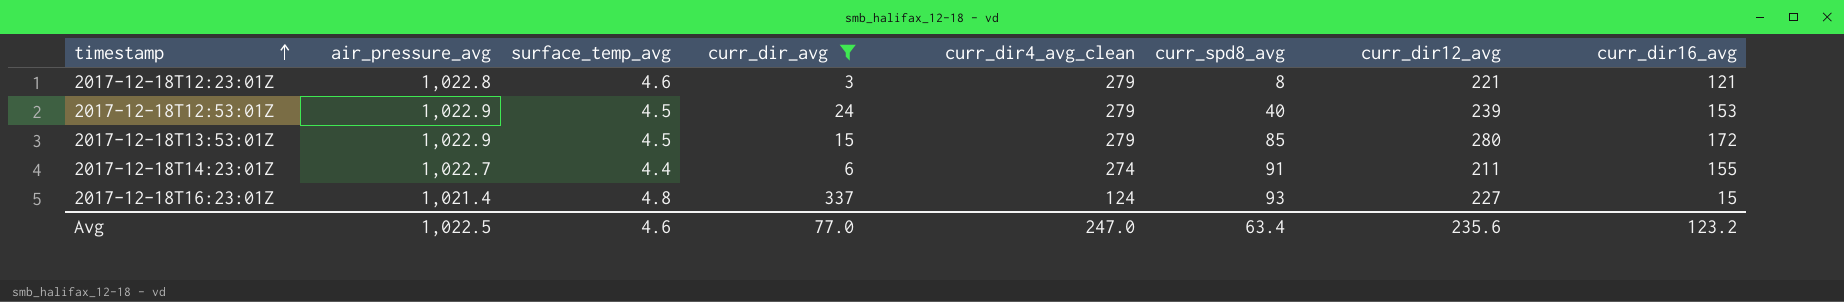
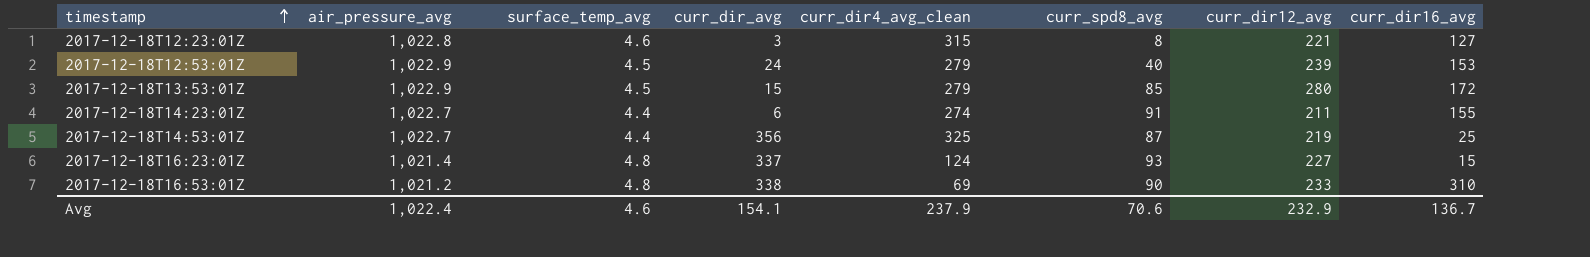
filter: curr_dir_avg <= 337 -> none
2017-12-18T12:23:01Z | curr_dir4_avg_clean: 279 -> 315
2017-12-18T12:23:01Z | curr_dir16_avg: 121 -> 127
Avg | air_pressure_avg: 1,022.5 -> 1,022.4
Avg | curr_dir_avg: 77.0 -> 154.1
Avg | curr_dir4_avg_clean: 247.0 -> 237.9
Avg | curr_spd8_avg: 63.4 -> 70.6
Avg | curr_dir12_avg: 235.6 -> 232.9
Avg | curr_dir16_avg: 123.2 -> 136.7

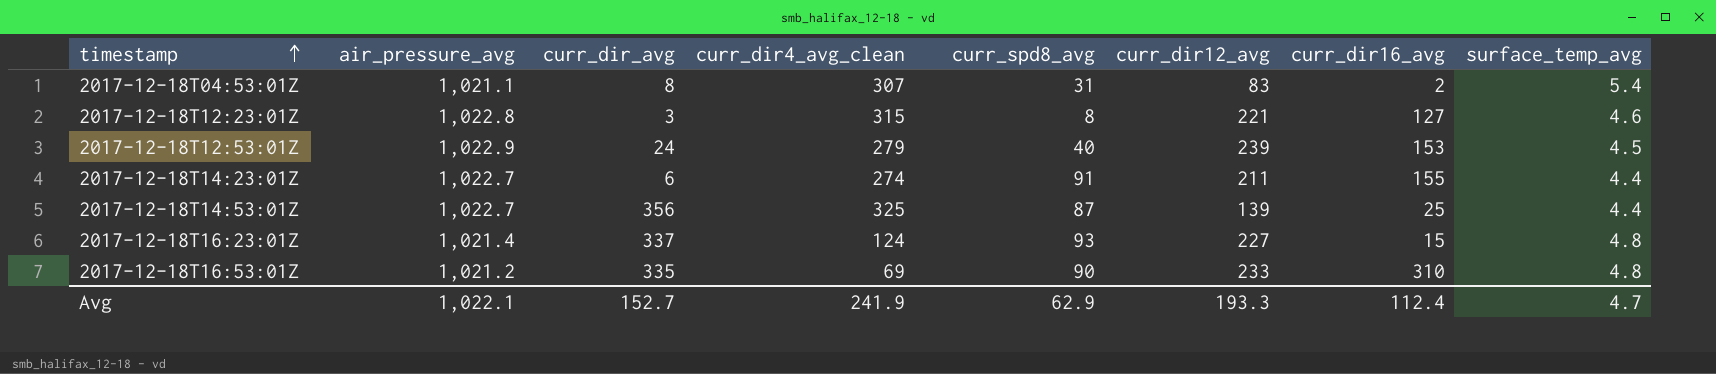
column surface_temp_avg | position: 3 -> 8
row 2017-12-18T13:53:01Z: 1,022.9 | 4.5 | 15 | 279 | 85 | 280 | 172 -> none
row 2017-12-18T04:53:01Z: none -> 1,021.1 | 8 | 307 | 31 | 83 | 2 | 5.4
2017-12-18T14:53:01Z | curr_dir12_avg: 219 -> 139
2017-12-18T16:53:01Z | curr_dir_avg: 338 -> 335
Avg | air_pressure_avg: 1,022.4 -> 1,022.1
Avg | curr_dir_avg: 154.1 -> 152.7
Avg | curr_dir4_avg_clean: 237.9 -> 241.9
Avg | curr_spd8_avg: 70.6 -> 62.9
Avg | curr_dir12_avg: 232.9 -> 193.3
Avg | curr_dir16_avg: 136.7 -> 112.4
Avg | surface_temp_avg: 4.6 -> 4.7

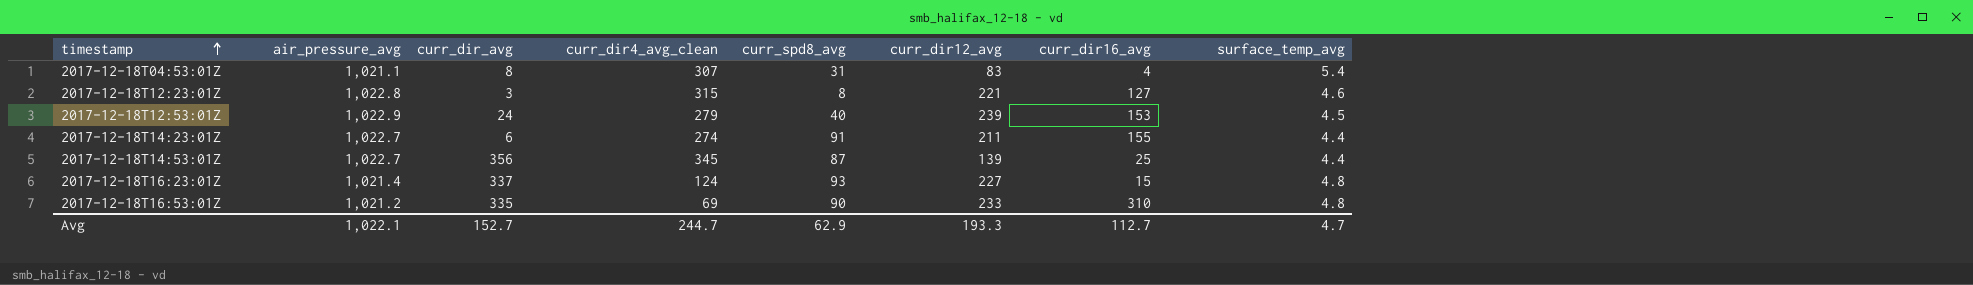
2017-12-18T04:53:01Z | curr_dir16_avg: 2 -> 4
2017-12-18T14:53:01Z | curr_dir4_avg_clean: 325 -> 345
Avg | curr_dir4_avg_clean: 241.9 -> 244.7
Avg | curr_dir16_avg: 112.4 -> 112.7

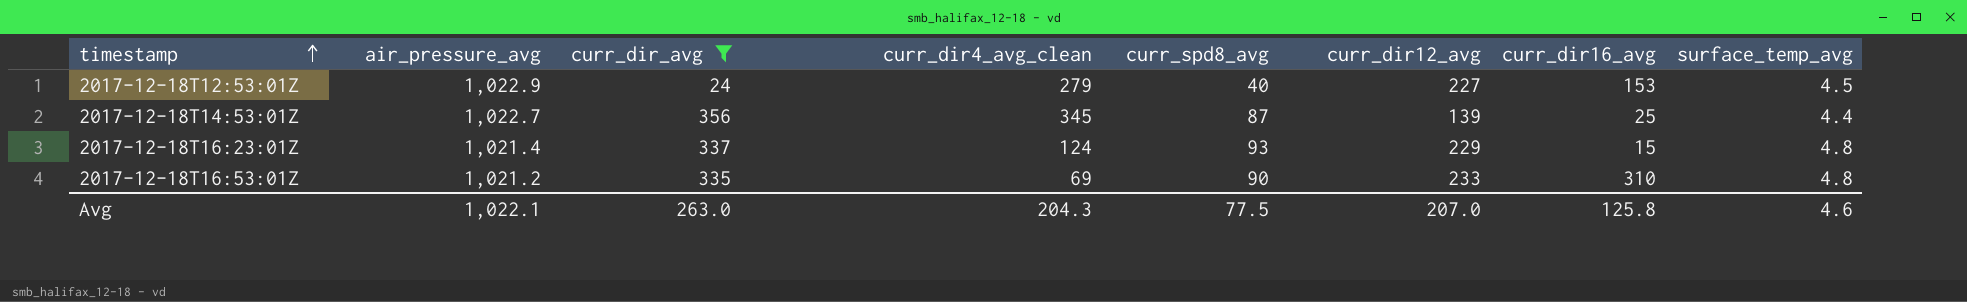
filter: none -> curr_dir_avg >= 24
2017-12-18T12:53:01Z | curr_dir12_avg: 239 -> 227
2017-12-18T16:23:01Z | curr_dir12_avg: 227 -> 229
Avg | curr_dir_avg: 152.7 -> 263.0
Avg | curr_dir4_avg_clean: 244.7 -> 204.3
Avg | curr_spd8_avg: 62.9 -> 77.5
Avg | curr_dir12_avg: 193.3 -> 207.0
Avg | curr_dir16_avg: 112.7 -> 125.8
Avg | surface_temp_avg: 4.7 -> 4.6

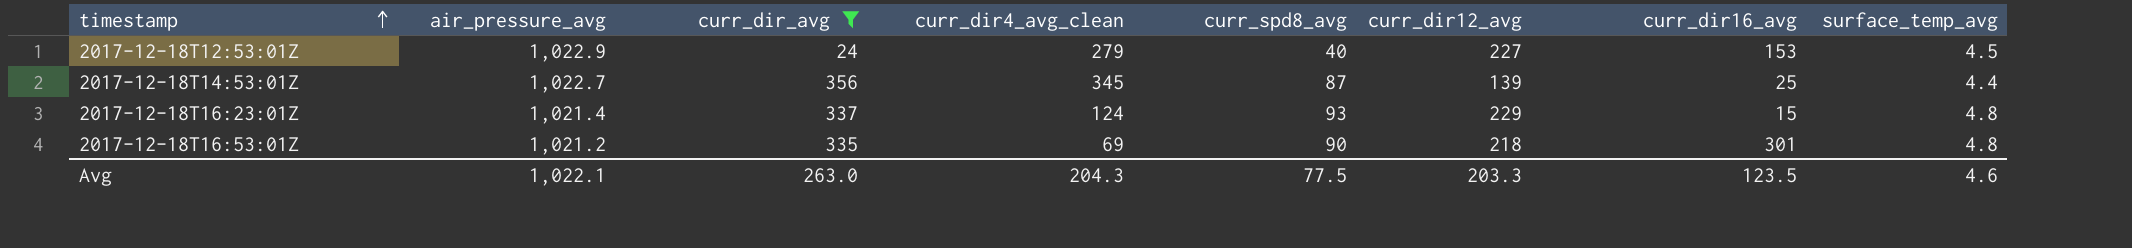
2017-12-18T16:53:01Z | curr_dir12_avg: 233 -> 218
2017-12-18T16:53:01Z | curr_dir16_avg: 310 -> 301
Avg | curr_dir12_avg: 207.0 -> 203.3
Avg | curr_dir16_avg: 125.8 -> 123.5

